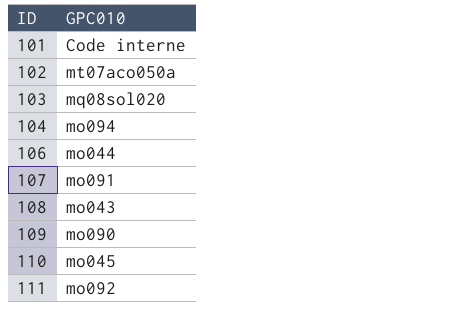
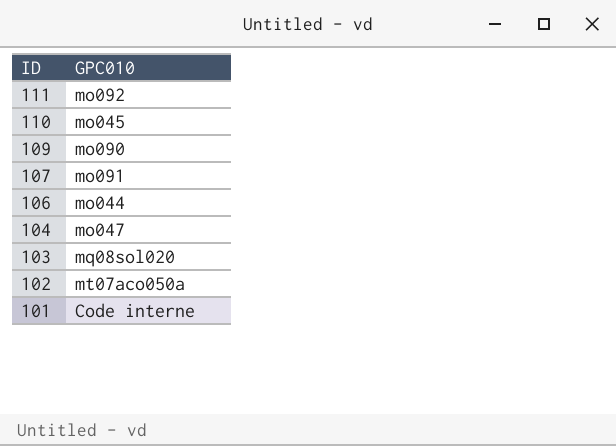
row order: ID ascending -> ID descending
row 108: mo043 -> none
104 | GPC010: mo094 -> mo047

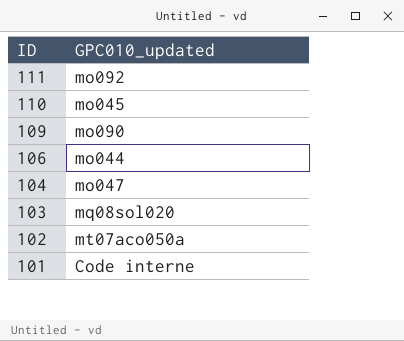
column name: GPC010 -> GPC010_updated
row 107: mo091 -> none

